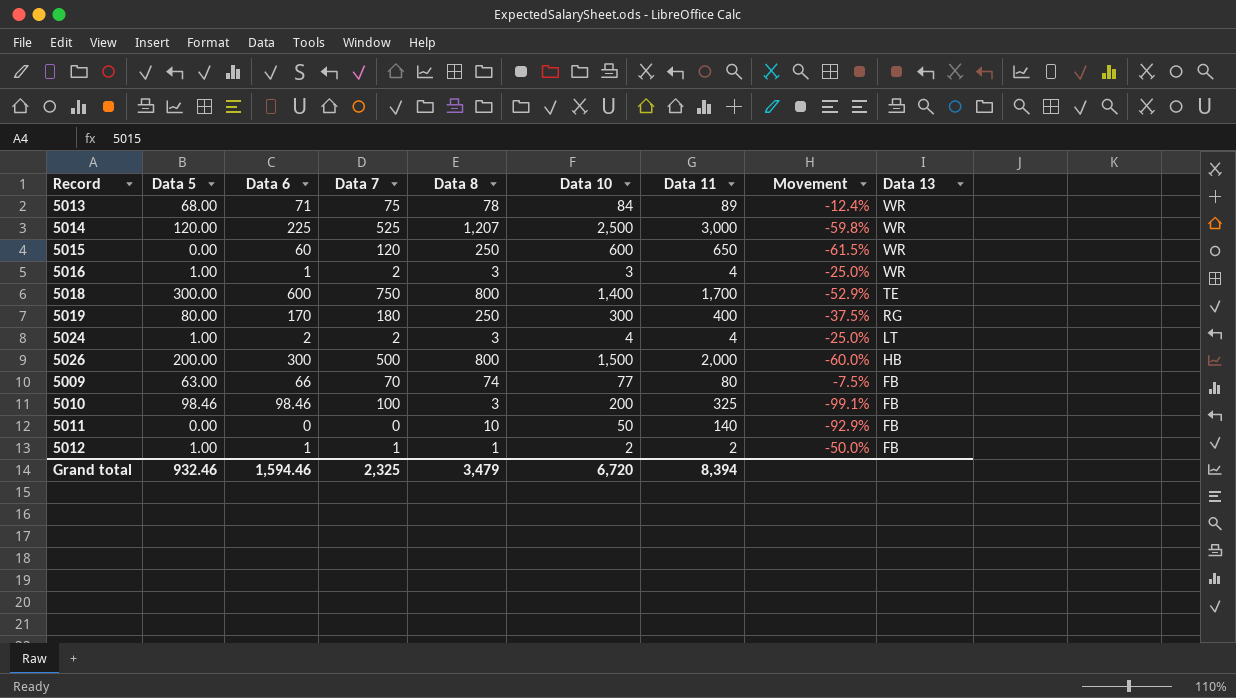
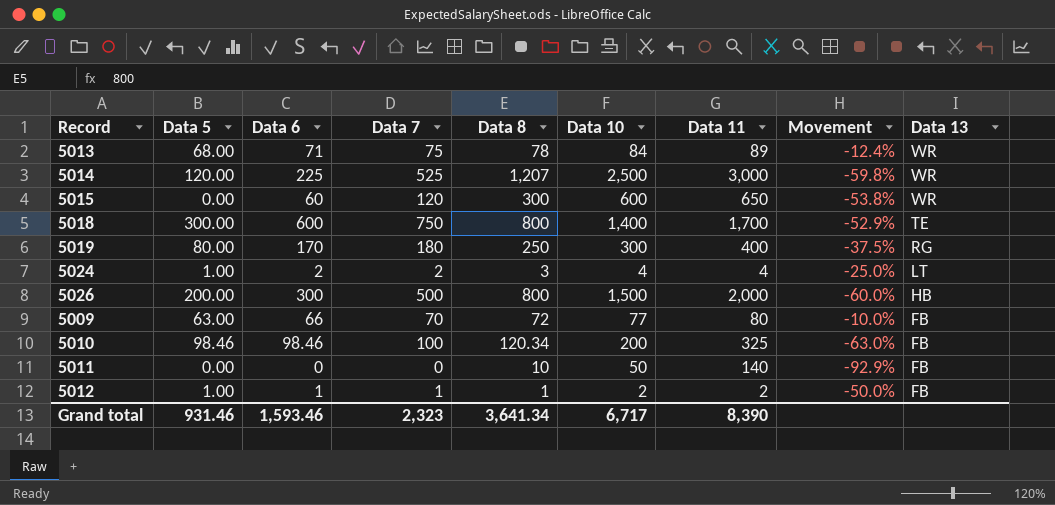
row 5016: 1.00 | 1 | 2 | 3 | 3 | 4 | -25.0% | WR -> none
5015 | Data 8: 250 -> 300
5015 | Movement: -61.5% -> -53.8%
5009 | Data 8: 74 -> 72
5009 | Movement: -7.5% -> -10.0%
5010 | Data 8: 3 -> 120.34
5010 | Movement: -99.1% -> -63.0%
Grand total | Data 5: 932.46 -> 931.46
Grand total | Data 6: 1,594.46 -> 1,593.46
Grand total | Data 7: 2,325 -> 2,323
Grand total | Data 8: 3,479 -> 3,641.34
Grand total | Data 10: 6,720 -> 6,717
Grand total | Data 11: 8,394 -> 8,390

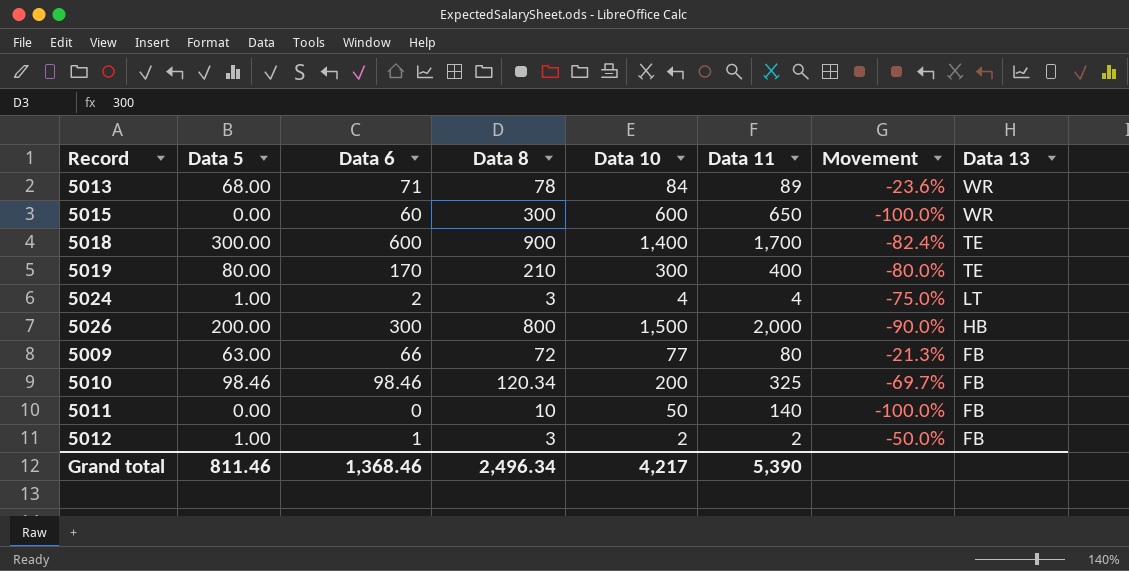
column Data 7 | position: 4 -> none
column Movement | formula: ([Data 8] - [Data 11]) / [Data 11] -> ([Data 5] - [Data 11]) / [Data 11]
row 5014: 120.00 | 225 | 525 | 1,207 | 2,500 | 3,000 | -59.8% | WR -> none
5018 | Data 8: 800 -> 900
5019 | Data 8: 250 -> 210
5019 | Data 13: RG -> TE
5012 | Data 8: 1 -> 3
Grand total | Data 5: 931.46 -> 811.46
Grand total | Data 6: 1,593.46 -> 1,368.46
Grand total | Data 8: 3,641.34 -> 2,496.34
Grand total | Data 10: 6,717 -> 4,217
Grand total | Data 11: 8,390 -> 5,390

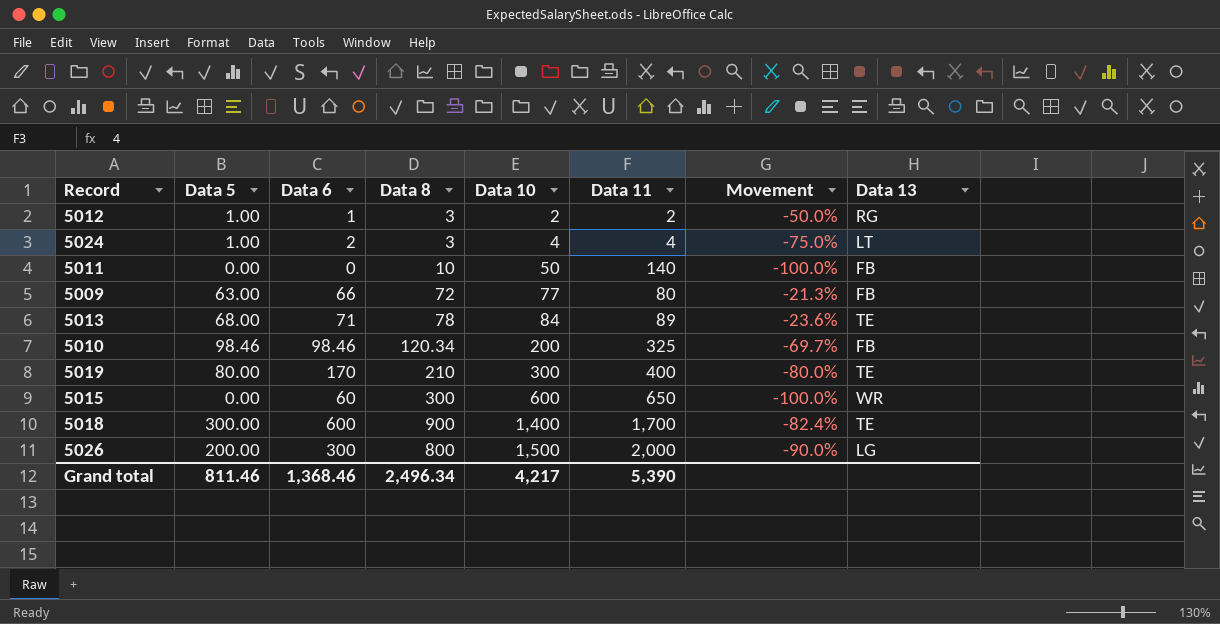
row order: Data 13 descending -> Data 10 ascending
5012 | Data 13: FB -> RG
5013 | Data 13: WR -> TE
5026 | Data 13: HB -> LG

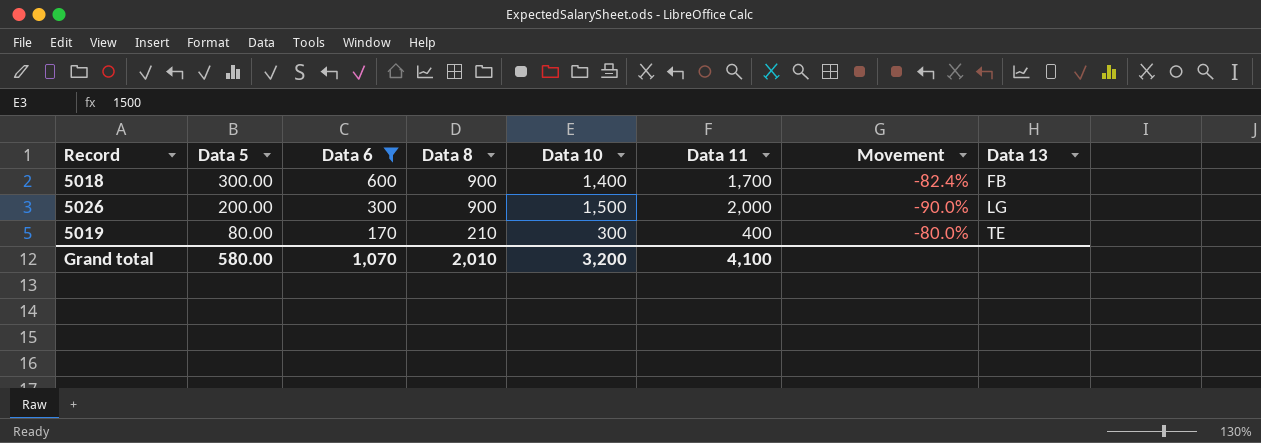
filter: none -> Data 6 >= 170
row order: Data 10 ascending -> Data 5 descending
5018 | Data 13: TE -> FB
5026 | Data 8: 800 -> 900
Grand total | Data 5: 811.46 -> 580.00
Grand total | Data 6: 1,368.46 -> 1,070
Grand total | Data 8: 2,496.34 -> 2,010
Grand total | Data 10: 4,217 -> 3,200
Grand total | Data 11: 5,390 -> 4,100

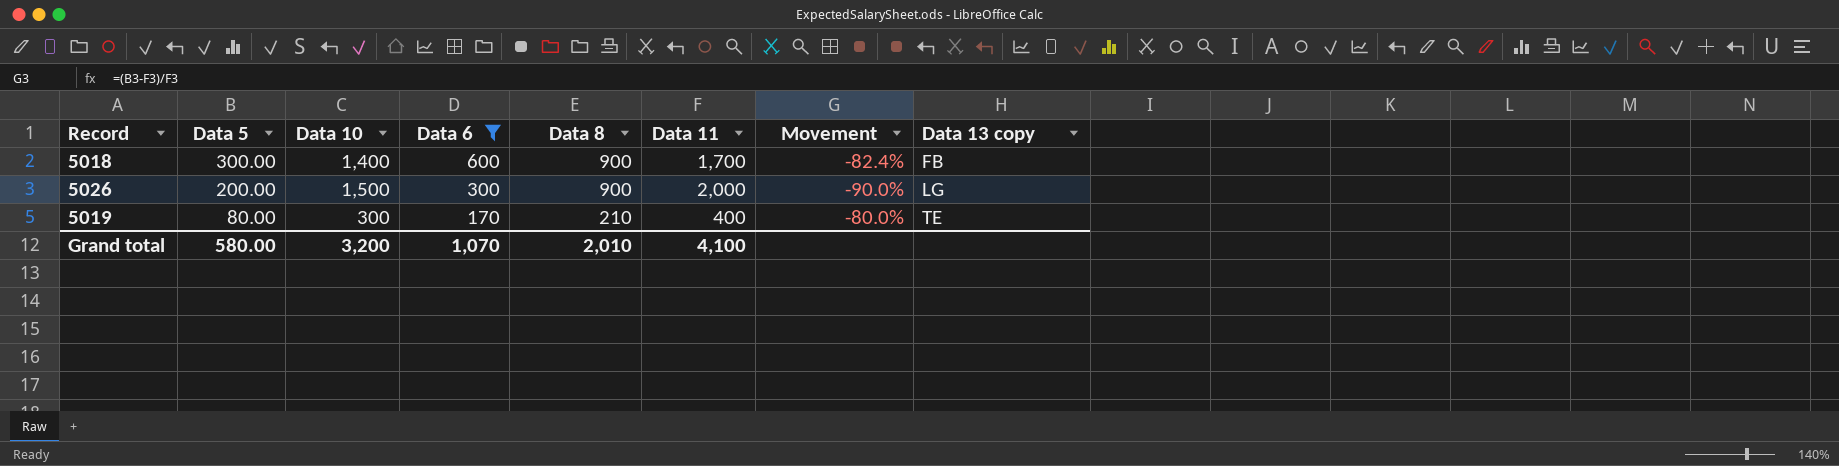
column Data 10 | position: 5 -> 3
column name: Data 13 -> Data 13 copy

